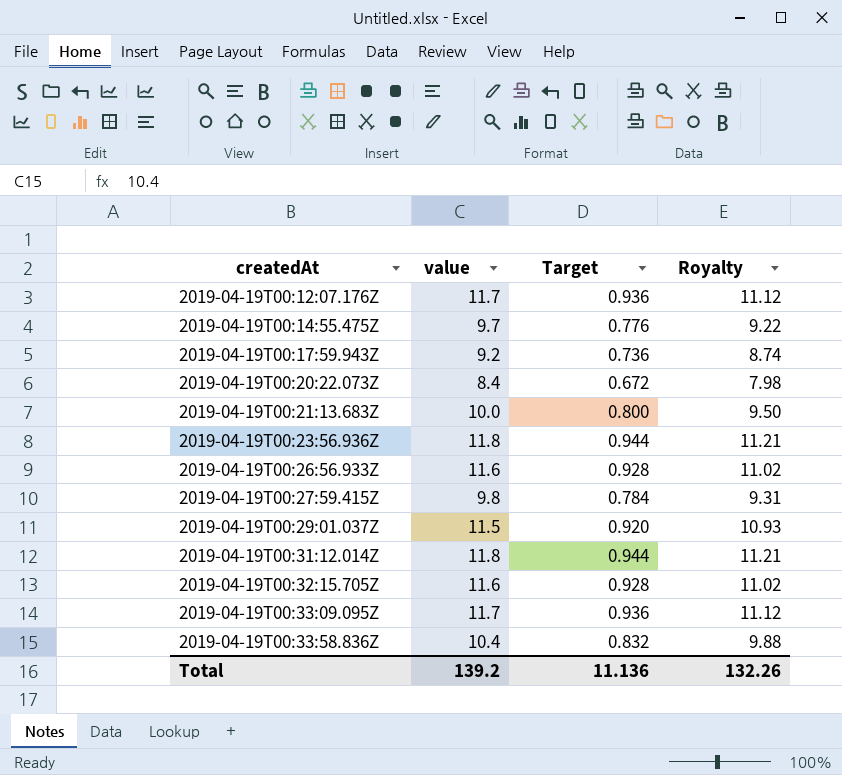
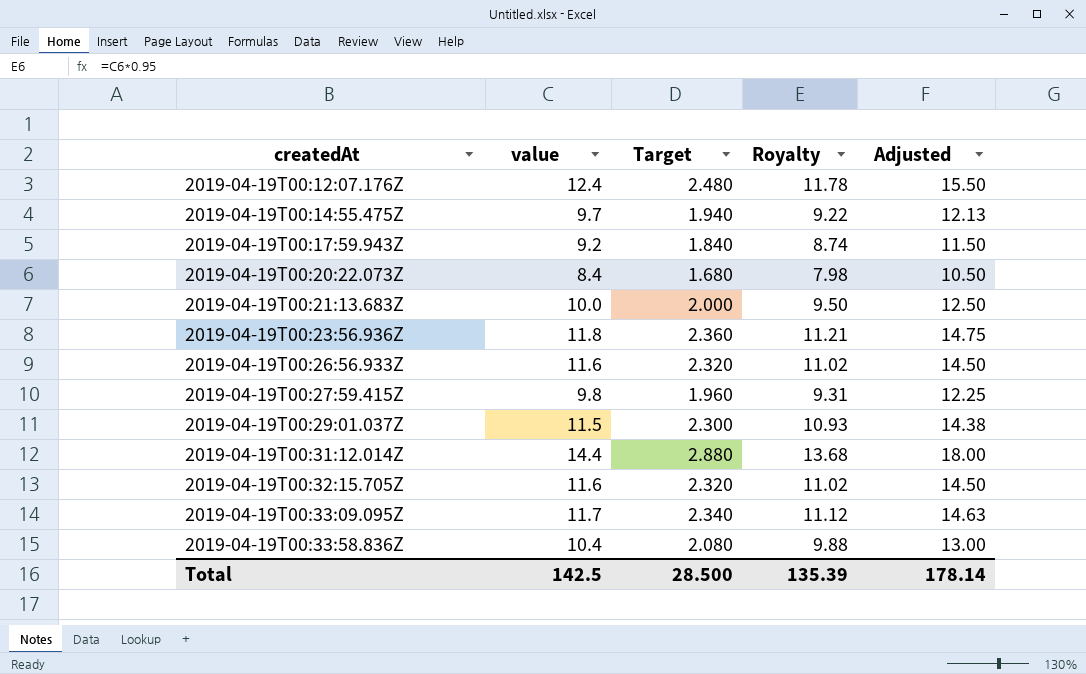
column Target | formula: [value] * 0.08 -> [value] * 0.2
column Adjusted | formula: none -> [value] * 1.25
2019-04-19T00:12:07.176Z | value: 11.7 -> 12.4
2019-04-19T00:12:07.176Z | Royalty: 11.12 -> 11.78
2019-04-19T00:31:12.014Z | value: 11.8 -> 14.4
2019-04-19T00:31:12.014Z | Royalty: 11.21 -> 13.68
Total | value: 139.2 -> 142.5
Total | Target: 11.136 -> 28.500
Total | Royalty: 132.26 -> 135.39

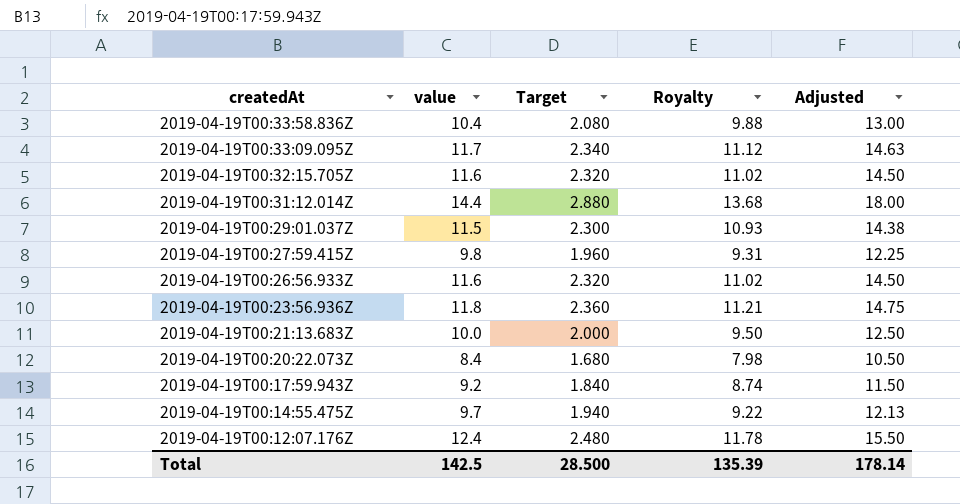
row order: createdAt ascending -> createdAt descending

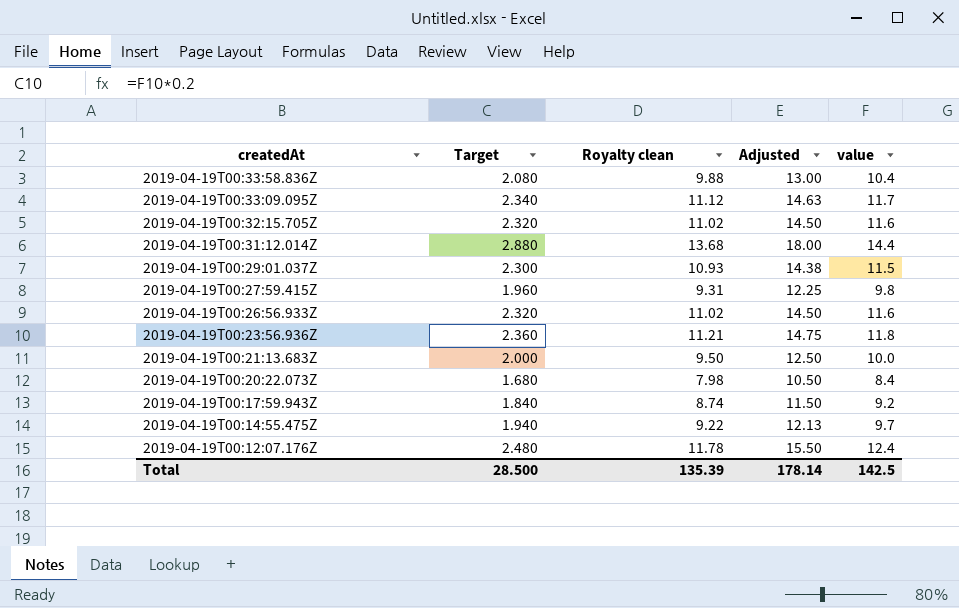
column name: Royalty -> Royalty clean
column value | position: 2 -> 5

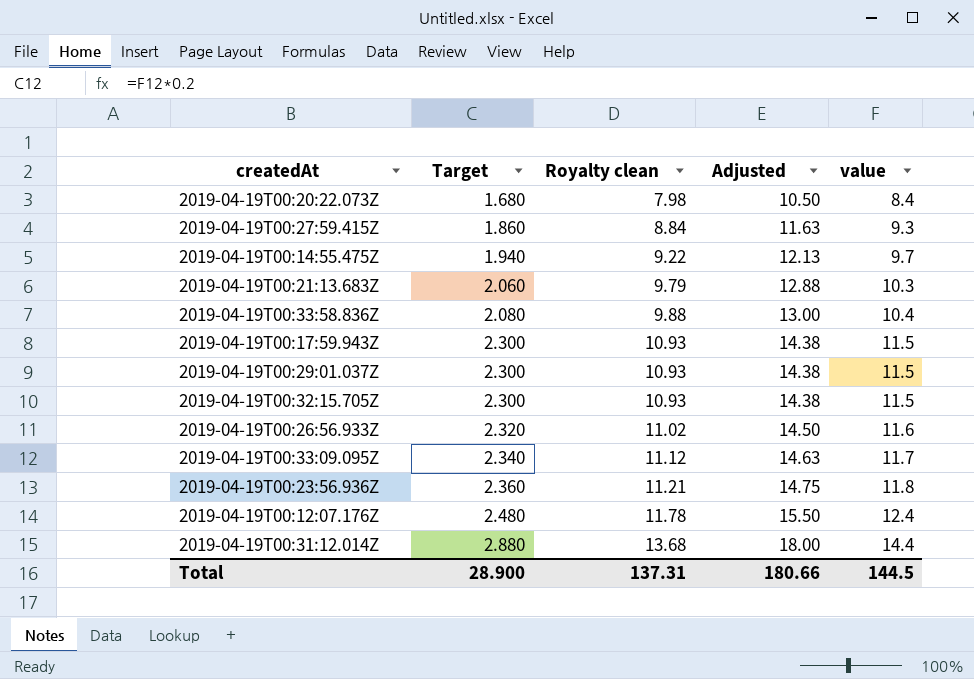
row order: createdAt descending -> Target ascending
2019-04-19T00:27:59.415Z | Target: 1.960 -> 1.860
2019-04-19T00:27:59.415Z | Royalty clean: 9.31 -> 8.84
2019-04-19T00:27:59.415Z | Adjusted: 12.25 -> 11.63
2019-04-19T00:27:59.415Z | value: 9.8 -> 9.3
2019-04-19T00:21:13.683Z | Target: 2.000 -> 2.060
2019-04-19T00:21:13.683Z | Royalty clean: 9.50 -> 9.79
2019-04-19T00:21:13.683Z | Adjusted: 12.50 -> 12.88
2019-04-19T00:21:13.683Z | value: 10.0 -> 10.3
2019-04-19T00:17:59.943Z | Target: 1.840 -> 2.300
2019-04-19T00:17:59.943Z | Royalty clean: 8.74 -> 10.93
2019-04-19T00:17:59.943Z | Adjusted: 11.50 -> 14.38
2019-04-19T00:17:59.943Z | value: 9.2 -> 11.5
2019-04-19T00:32:15.705Z | Target: 2.320 -> 2.300
2019-04-19T00:32:15.705Z | Royalty clean: 11.02 -> 10.93
2019-04-19T00:32:15.705Z | Adjusted: 14.50 -> 14.38
2019-04-19T00:32:15.705Z | value: 11.6 -> 11.5
Total | Target: 28.500 -> 28.900
Total | Royalty clean: 135.39 -> 137.31
Total | Adjusted: 178.14 -> 180.66
Total | value: 142.5 -> 144.5

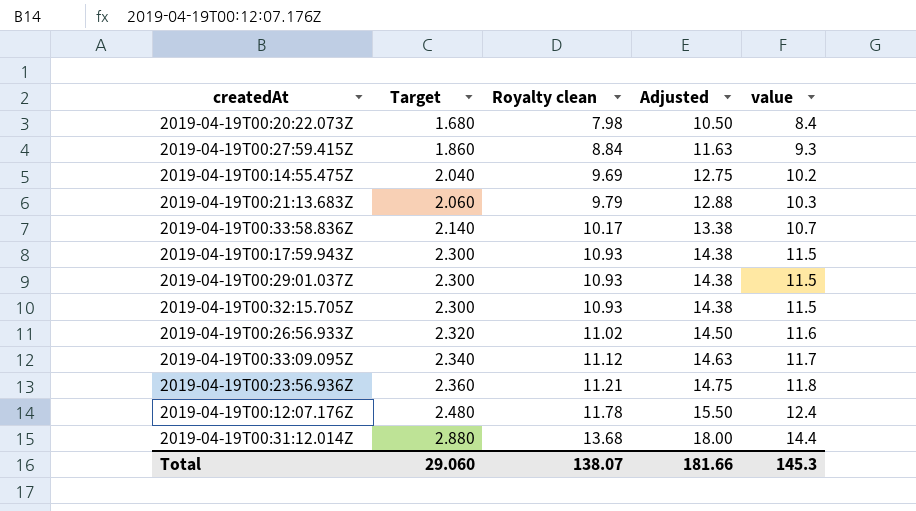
2019-04-19T00:14:55.475Z | Target: 1.940 -> 2.040
2019-04-19T00:14:55.475Z | Royalty clean: 9.22 -> 9.69
2019-04-19T00:14:55.475Z | Adjusted: 12.13 -> 12.75
2019-04-19T00:14:55.475Z | value: 9.7 -> 10.2
2019-04-19T00:33:58.836Z | Target: 2.080 -> 2.140
2019-04-19T00:33:58.836Z | Royalty clean: 9.88 -> 10.17
2019-04-19T00:33:58.836Z | Adjusted: 13.00 -> 13.38
2019-04-19T00:33:58.836Z | value: 10.4 -> 10.7
Total | Target: 28.900 -> 29.060
Total | Royalty clean: 137.31 -> 138.07
Total | Adjusted: 180.66 -> 181.66
Total | value: 144.5 -> 145.3

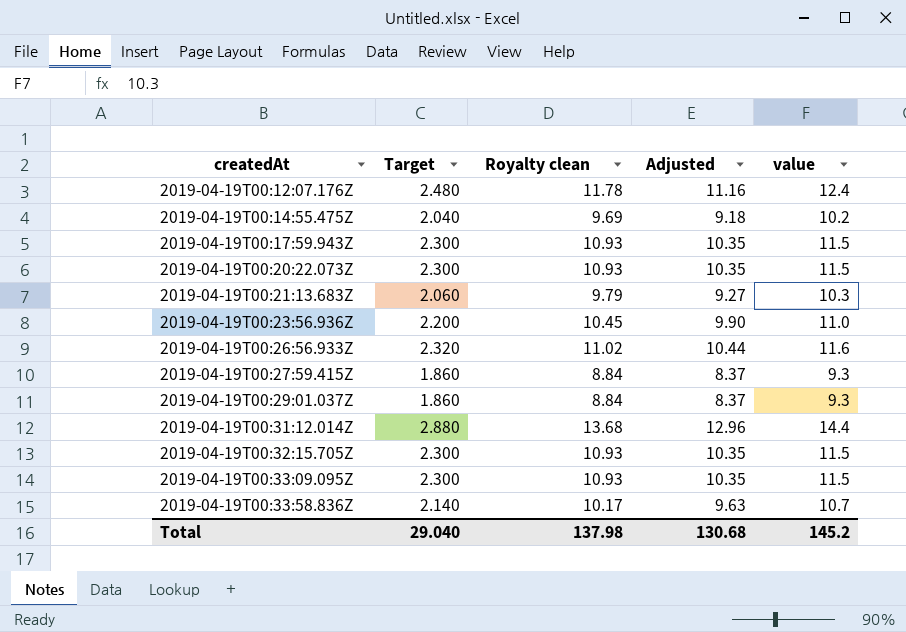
row order: Target ascending -> createdAt ascending
column Adjusted | formula: [value] * 1.25 -> [value] * 0.9
2019-04-19T00:20:22.073Z | Target: 1.680 -> 2.300
2019-04-19T00:20:22.073Z | Royalty clean: 7.98 -> 10.93
2019-04-19T00:20:22.073Z | value: 8.4 -> 11.5
2019-04-19T00:23:56.936Z | Target: 2.360 -> 2.200
2019-04-19T00:23:56.936Z | Royalty clean: 11.21 -> 10.45
2019-04-19T00:23:56.936Z | value: 11.8 -> 11.0
2019-04-19T00:29:01.037Z | Target: 2.300 -> 1.860
2019-04-19T00:29:01.037Z | Royalty clean: 10.93 -> 8.84
2019-04-19T00:29:01.037Z | value: 11.5 -> 9.3
2019-04-19T00:33:09.095Z | Target: 2.340 -> 2.300
2019-04-19T00:33:09.095Z | Royalty clean: 11.12 -> 10.93
2019-04-19T00:33:09.095Z | value: 11.7 -> 11.5
Total | Target: 29.060 -> 29.040
Total | Royalty clean: 138.07 -> 137.98
Total | Adjusted: 181.66 -> 130.68
Total | value: 145.3 -> 145.2

